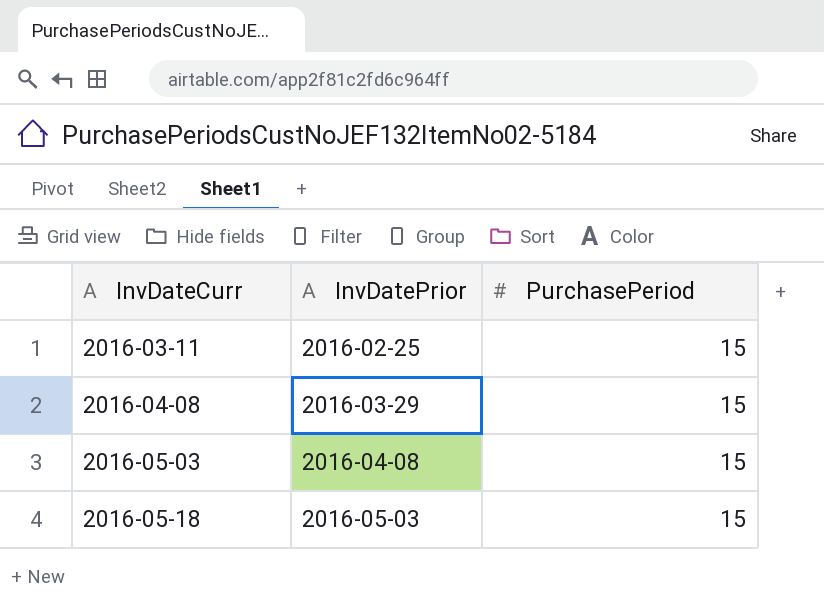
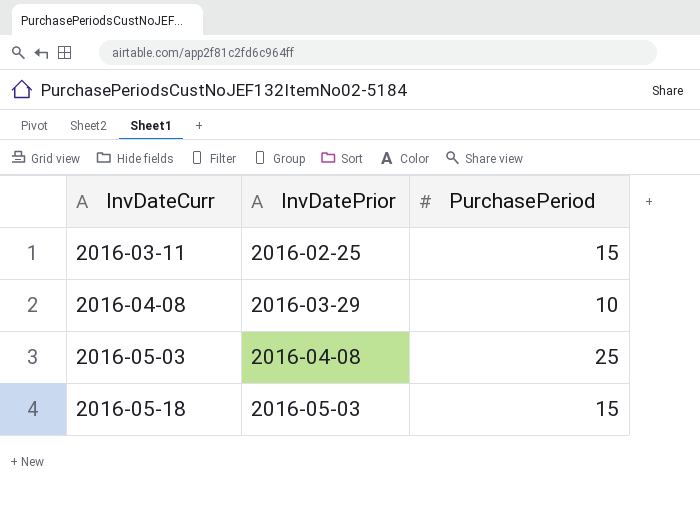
2016-04-08 | PurchasePeriod: 15 -> 10
2016-05-03 | PurchasePeriod: 15 -> 25

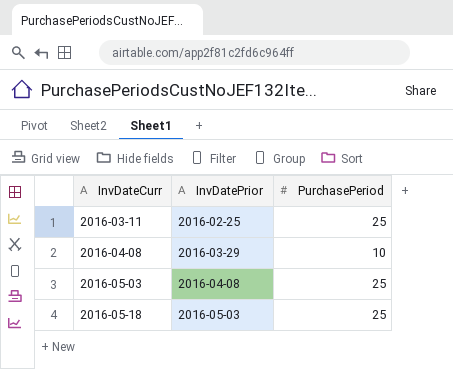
2016-03-11 | PurchasePeriod: 15 -> 25
2016-05-18 | PurchasePeriod: 15 -> 25

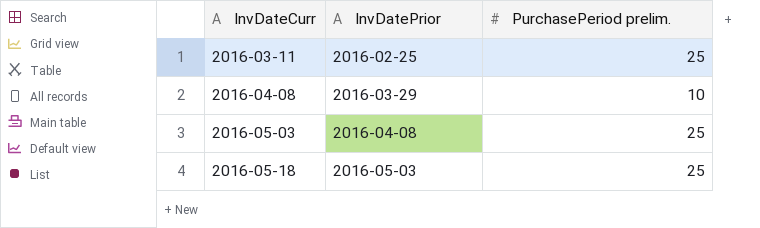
column name: PurchasePeriod -> PurchasePeriod prelim.

